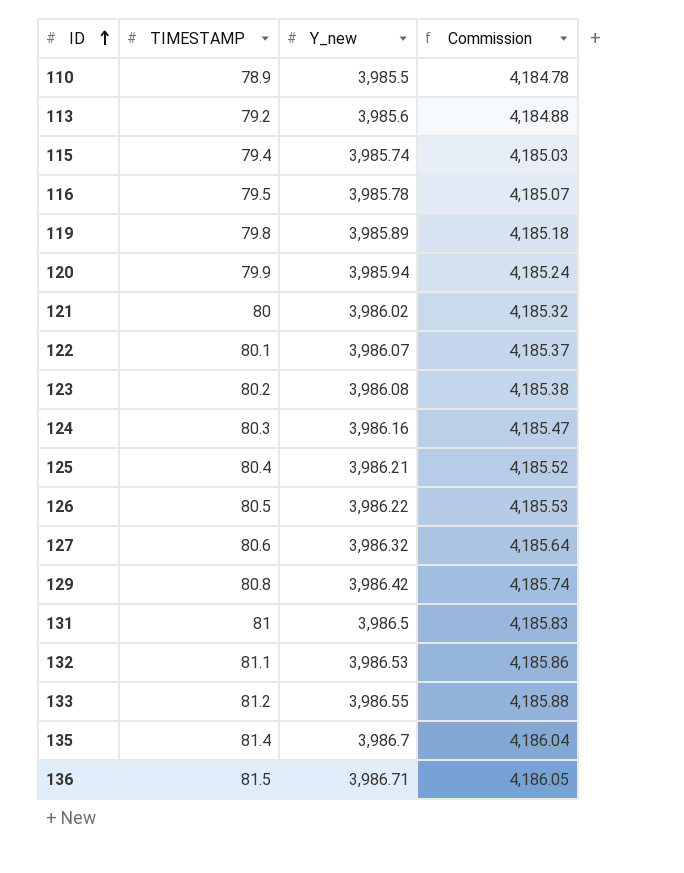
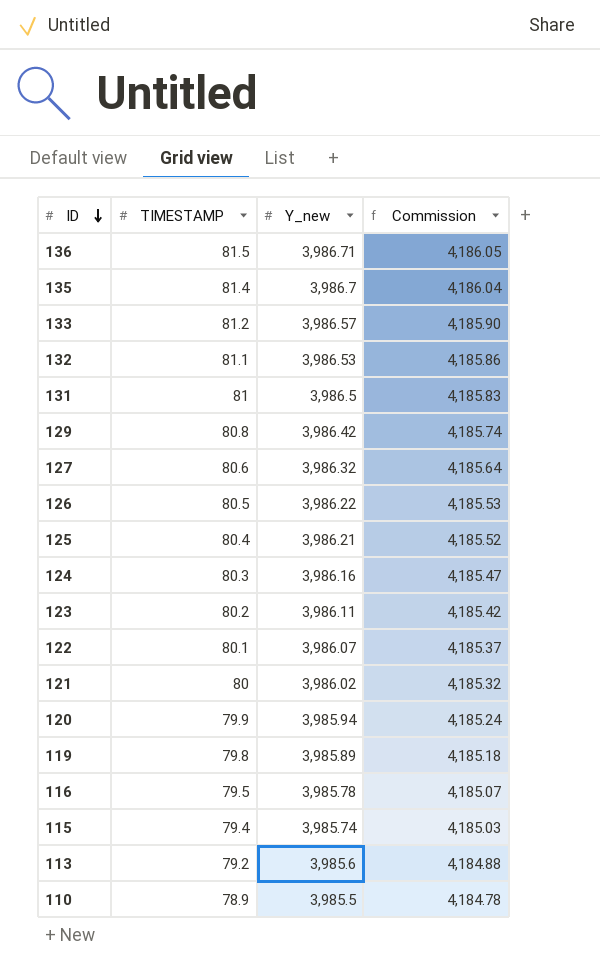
row order: ID ascending -> ID descending
133 | Y_new: 3,986.55 -> 3,986.57
133 | Commission: 4,185.88 -> 4,185.90
123 | Y_new: 3,986.08 -> 3,986.11
123 | Commission: 4,185.38 -> 4,185.42

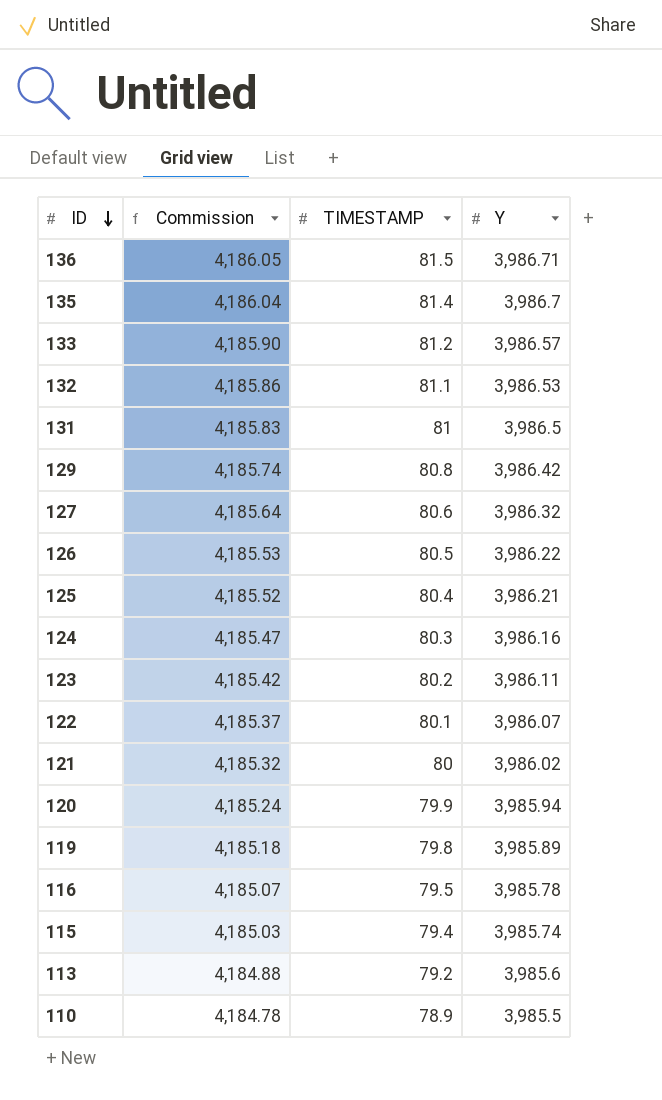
column Commission | position: 4 -> 2
column name: Y_new -> Y

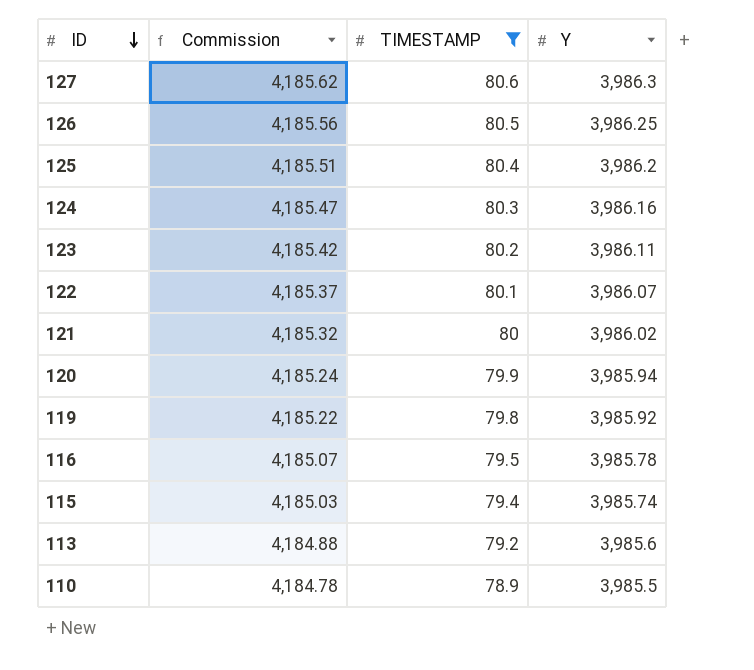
filter: none -> TIMESTAMP <= 80.6
127 | Commission: 4,185.64 -> 4,185.62
127 | Y: 3,986.32 -> 3,986.3
126 | Commission: 4,185.53 -> 4,185.56
126 | Y: 3,986.22 -> 3,986.25
125 | Commission: 4,185.52 -> 4,185.51
125 | Y: 3,986.21 -> 3,986.2
119 | Commission: 4,185.18 -> 4,185.22
119 | Y: 3,985.89 -> 3,985.92

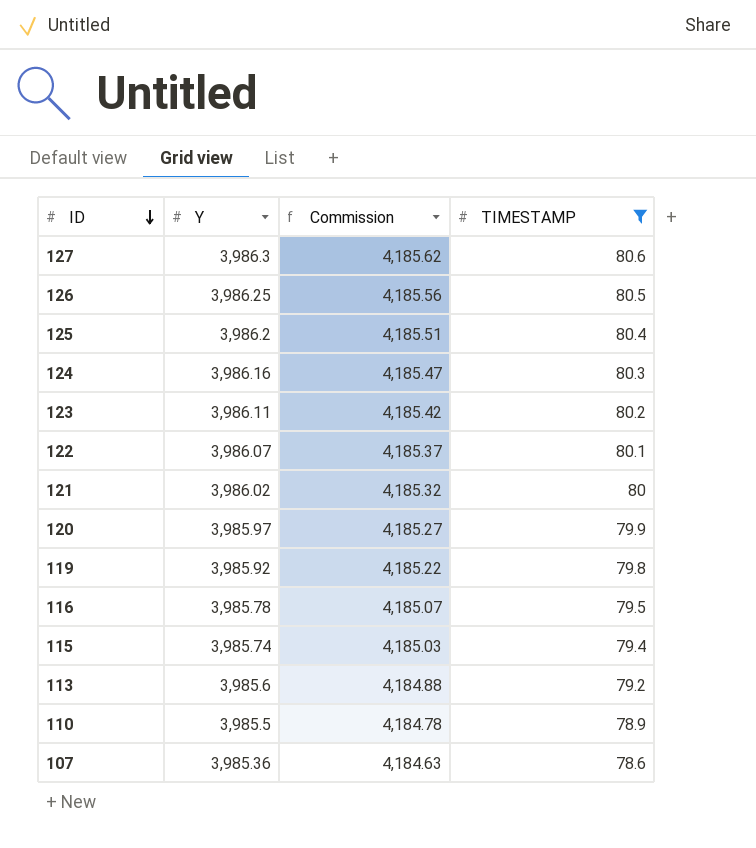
column Y | position: 4 -> 2
120 | Y: 3,985.94 -> 3,985.97
120 | Commission: 4,185.24 -> 4,185.27
row 107: none -> 3,985.36 | 4,184.63 | 78.6

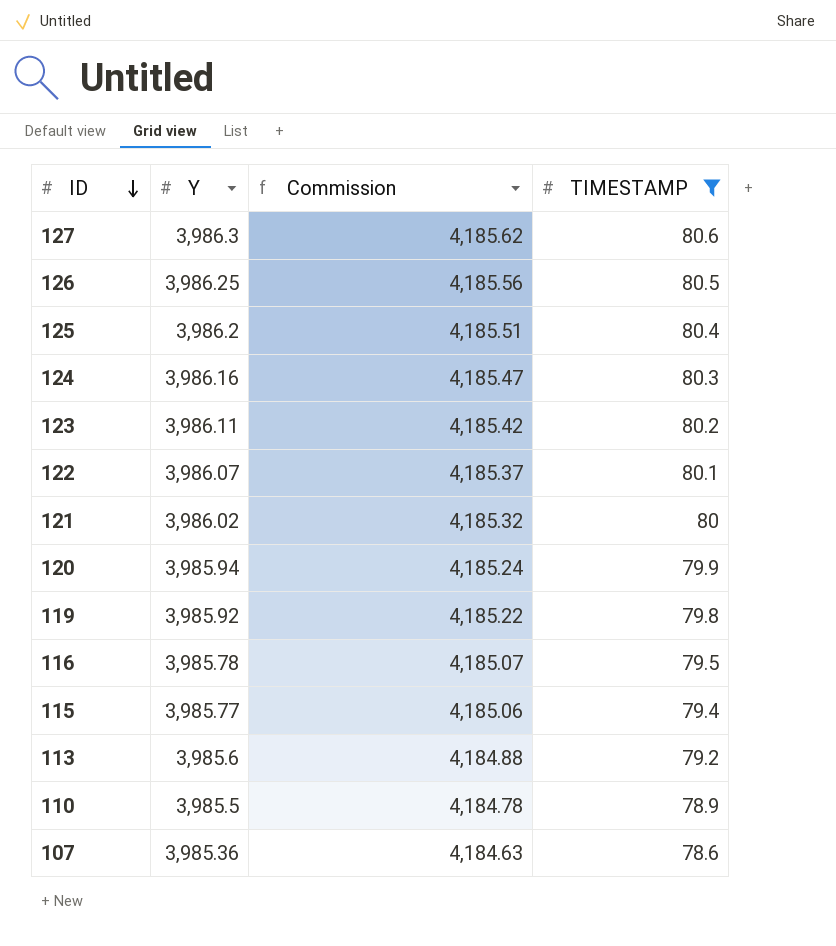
120 | Y: 3,985.97 -> 3,985.94
120 | Commission: 4,185.27 -> 4,185.24
115 | Y: 3,985.74 -> 3,985.77
115 | Commission: 4,185.03 -> 4,185.06

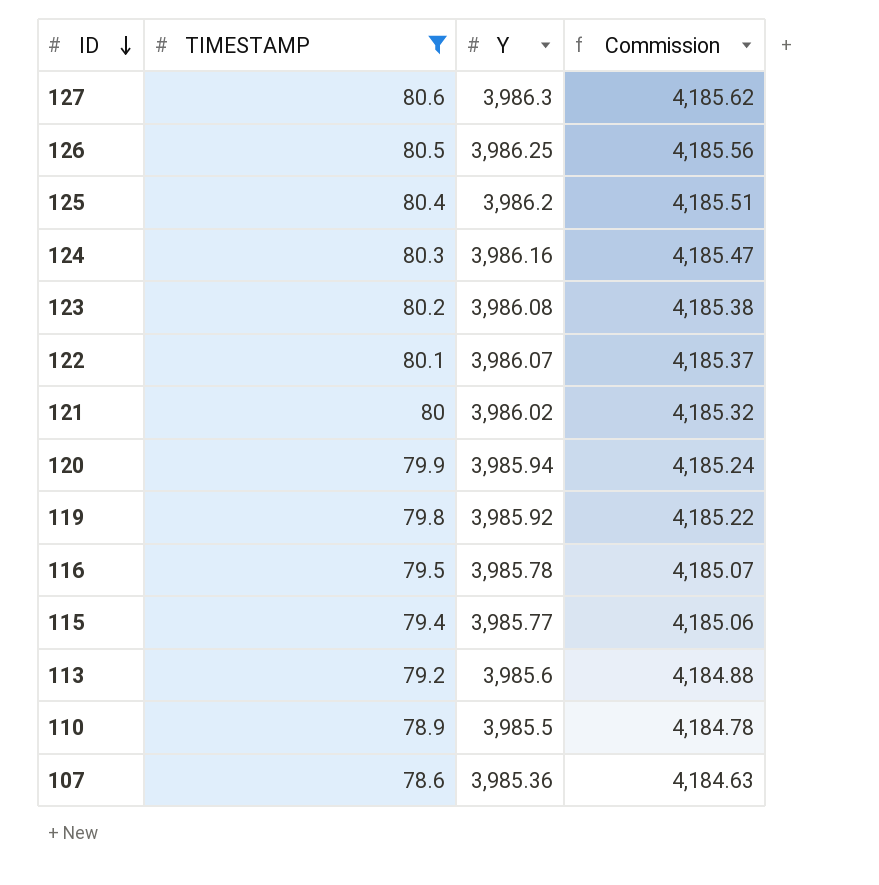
column TIMESTAMP | position: 4 -> 2
123 | Y: 3,986.11 -> 3,986.08
123 | Commission: 4,185.42 -> 4,185.38

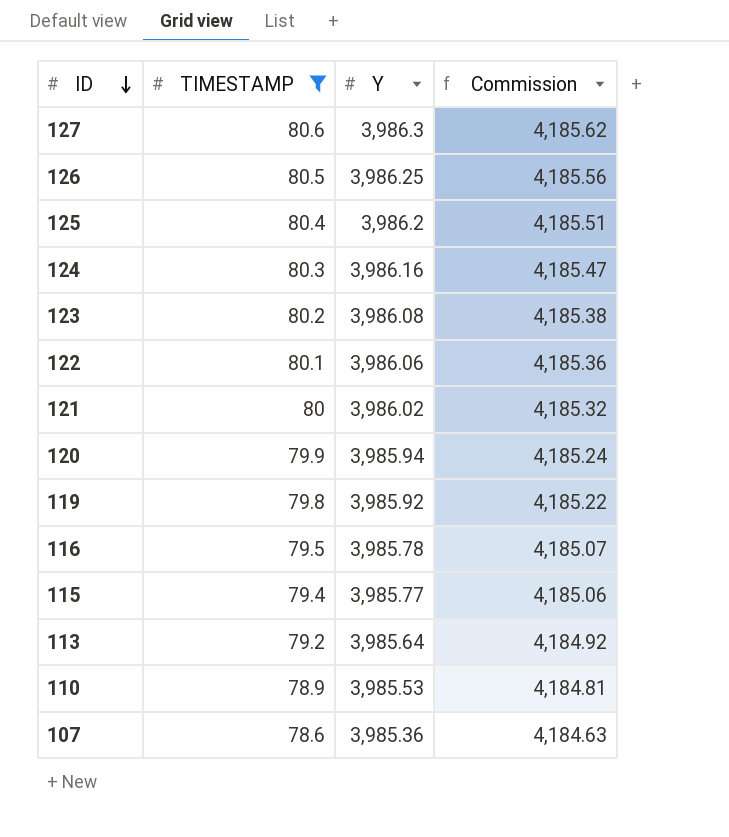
122 | Y: 3,986.07 -> 3,986.06
122 | Commission: 4,185.37 -> 4,185.36
113 | Y: 3,985.6 -> 3,985.64
113 | Commission: 4,184.88 -> 4,184.92
110 | Y: 3,985.5 -> 3,985.53
110 | Commission: 4,184.78 -> 4,184.81

